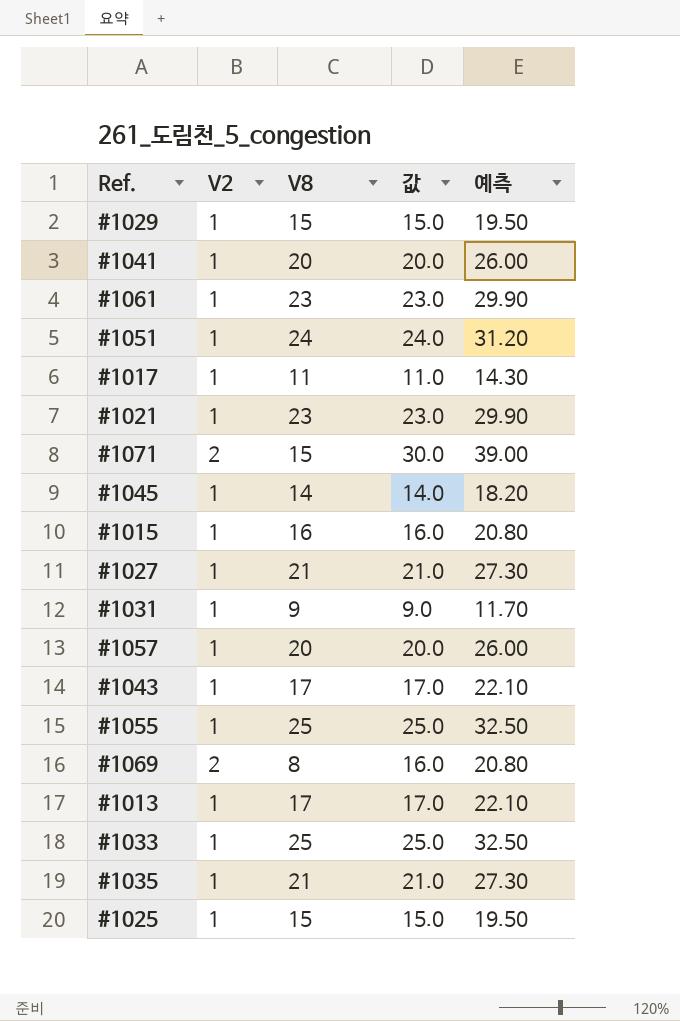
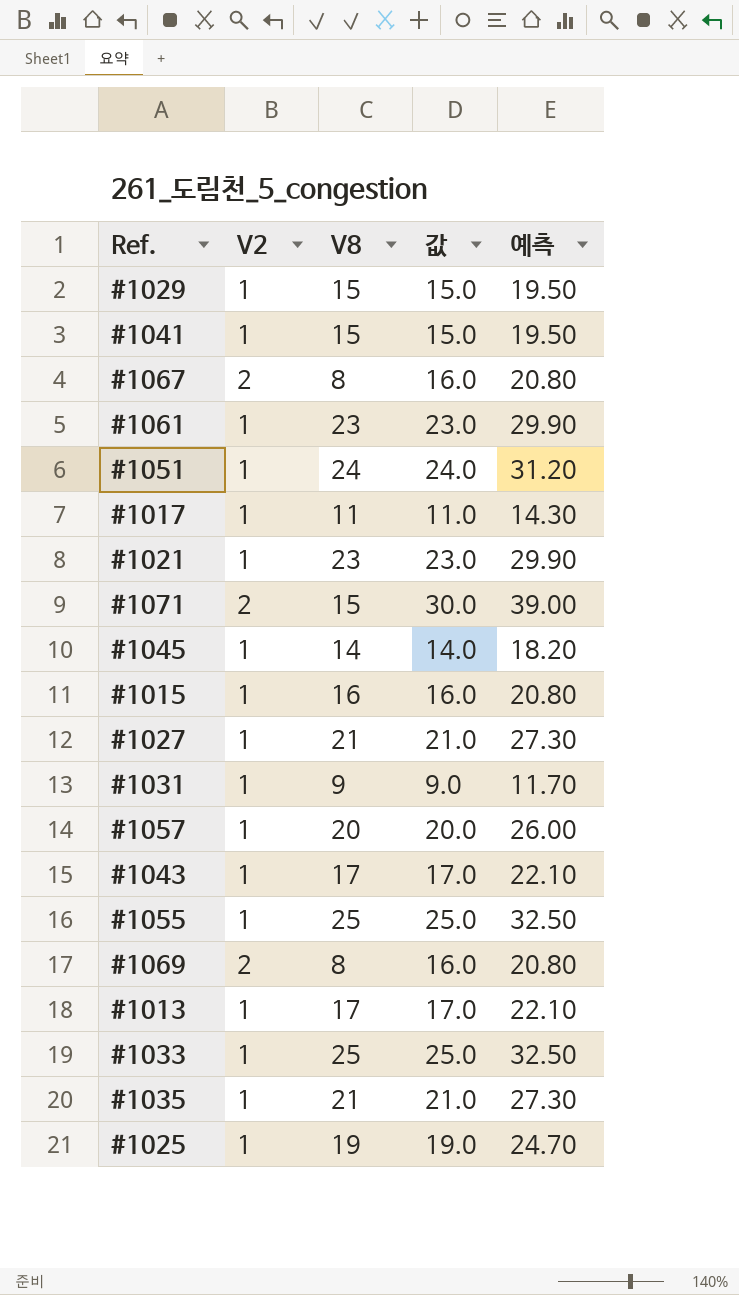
#1041 | V8: 20 -> 15
#1041 | 값: 20.0 -> 15.0
#1041 | 예측: 26.00 -> 19.50
row #1067: none -> 2 | 8 | 16.0 | 20.80
#1025 | V8: 15 -> 19
#1025 | 값: 15.0 -> 19.0
#1025 | 예측: 19.50 -> 24.70

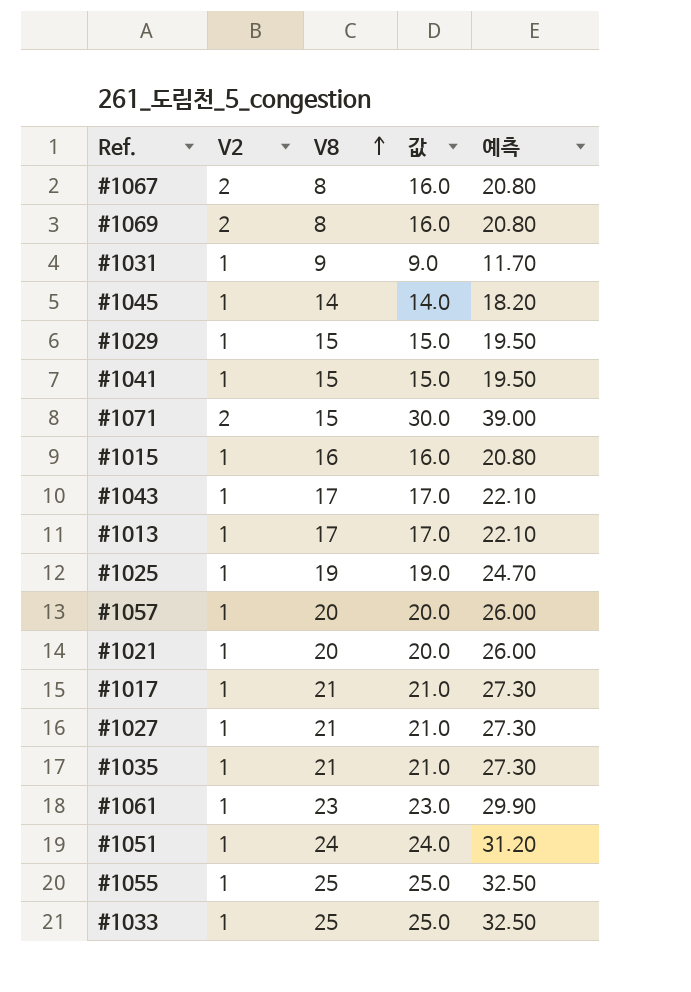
row order: none -> V8 ascending
#1021 | V8: 23 -> 20
#1021 | 값: 23.0 -> 20.0
#1021 | 예측: 29.90 -> 26.00
#1017 | V8: 11 -> 21
#1017 | 값: 11.0 -> 21.0
#1017 | 예측: 14.30 -> 27.30

